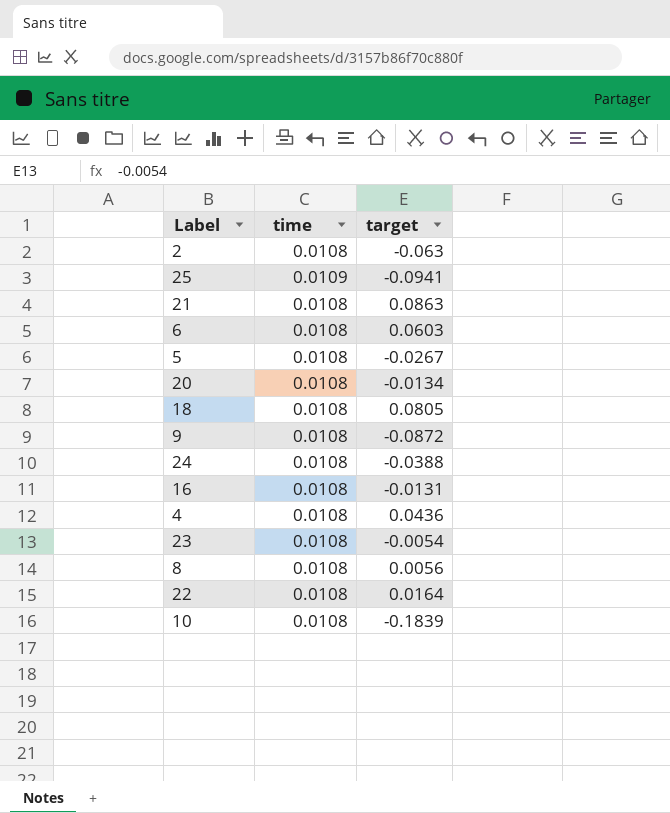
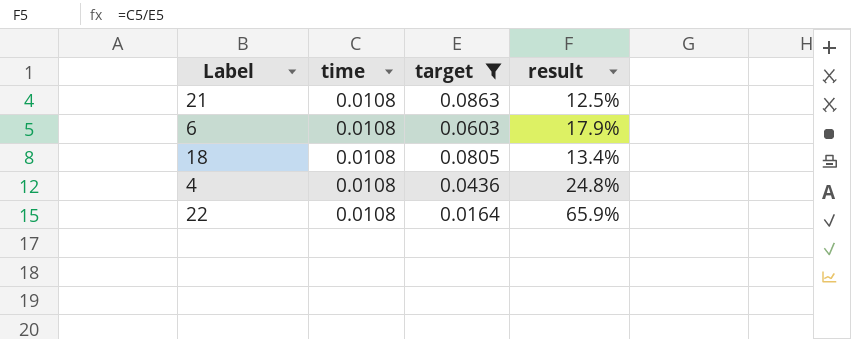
filter: none -> target >= 0.0164
column result | formula: none -> [time] / [target]

